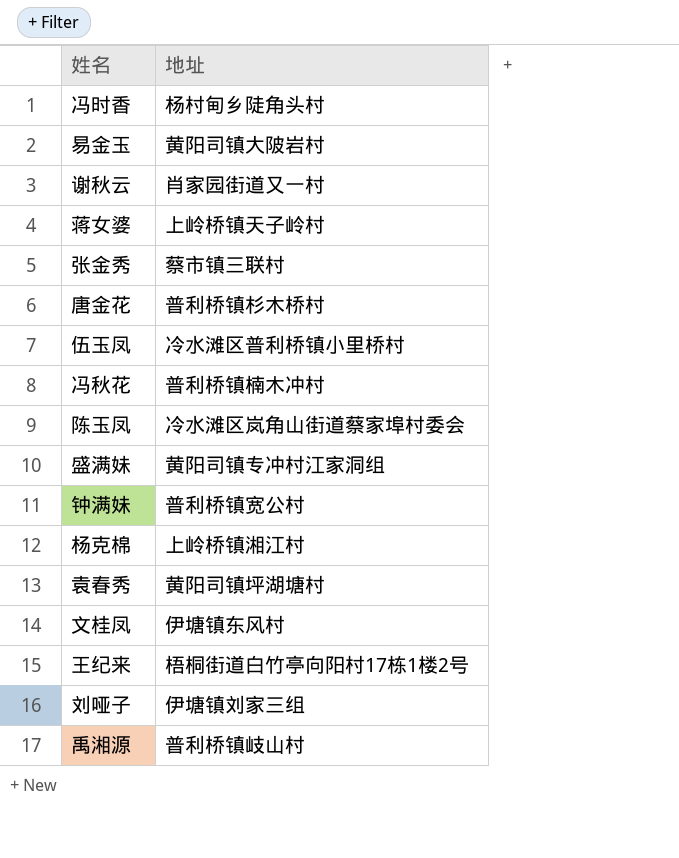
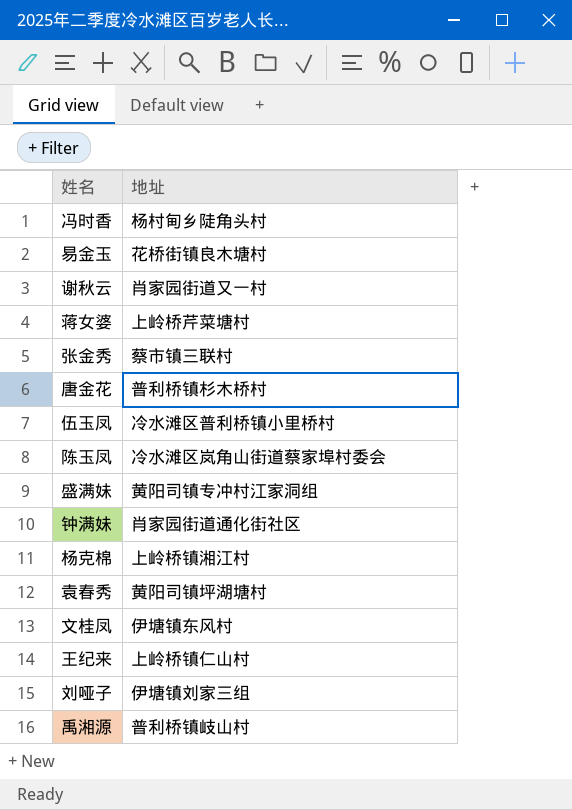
row 冯秋花: 普利桥镇楠木冲村 -> none
易金玉 | 地址: 黄阳司镇大陂岩村 -> 花桥街镇良木塘村
蒋女婆 | 地址: 上岭桥镇天子岭村 -> 上岭桥芹菜塘村
钟满妹 | 地址: 普利桥镇宽公村 -> 肖家园街道通化街社区
王纪来 | 地址: 梧桐街道白竹亭向阳村17栋1楼2号 -> 上岭桥镇仁山村

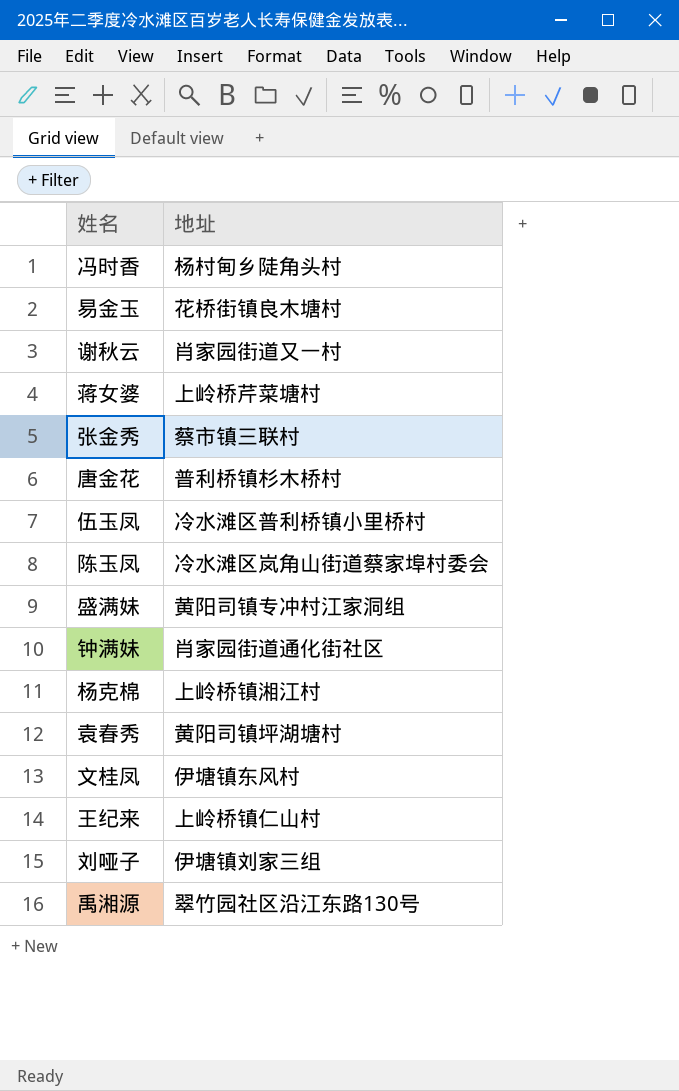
禹湘源 | 地址: 普利桥镇岐山村 -> 翠竹园社区沿江东路130号

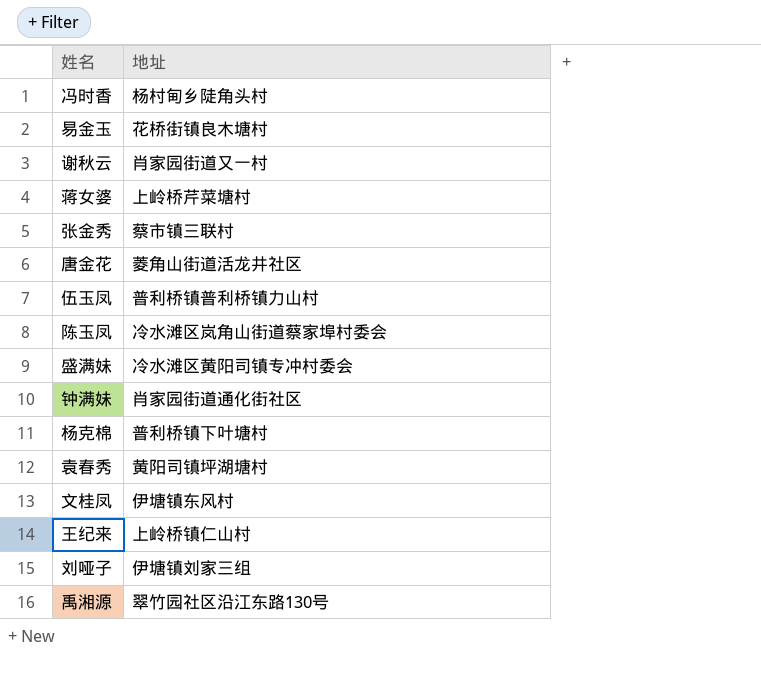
唐金花 | 地址: 普利桥镇杉木桥村 -> 菱角山街道活龙井社区
伍玉凤 | 地址: 冷水滩区普利桥镇小里桥村 -> 普利桥镇普利桥镇力山村
盛满妹 | 地址: 黄阳司镇专冲村江家洞组 -> 冷水滩区黄阳司镇专冲村委会
杨克棉 | 地址: 上岭桥镇湘江村 -> 普利桥镇下叶塘村

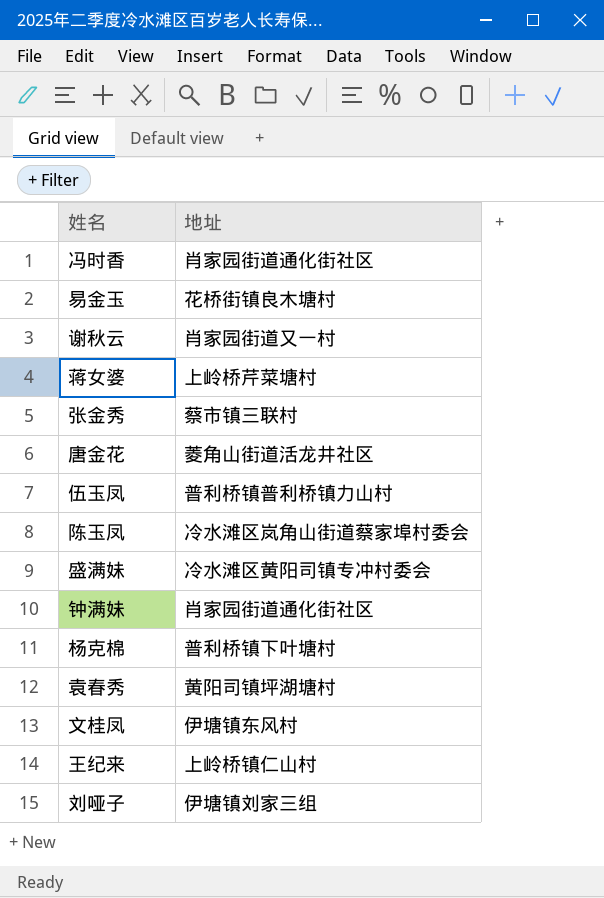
row 禹湘源: 翠竹园社区沿江东路130号 -> none
冯时香 | 地址: 杨村甸乡陡角头村 -> 肖家园街道通化街社区

